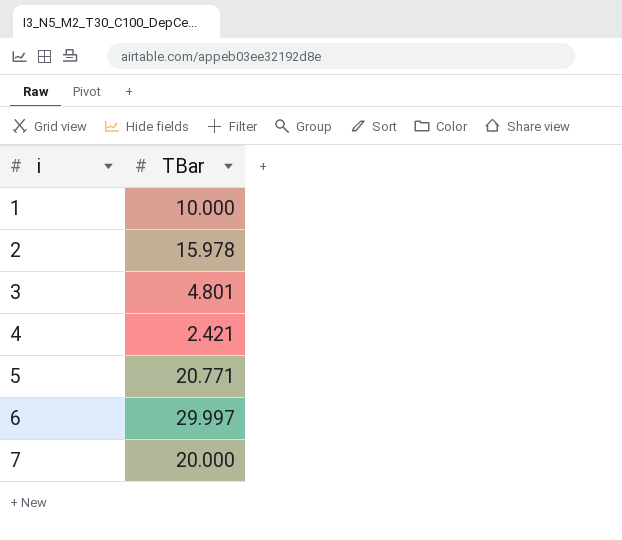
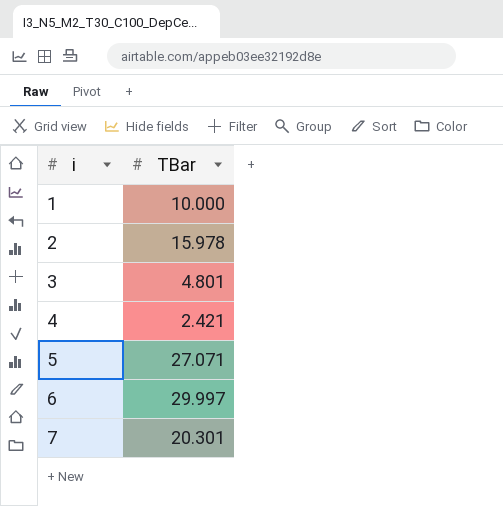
5 | TBar: 20.771 -> 27.071
7 | TBar: 20.000 -> 20.301

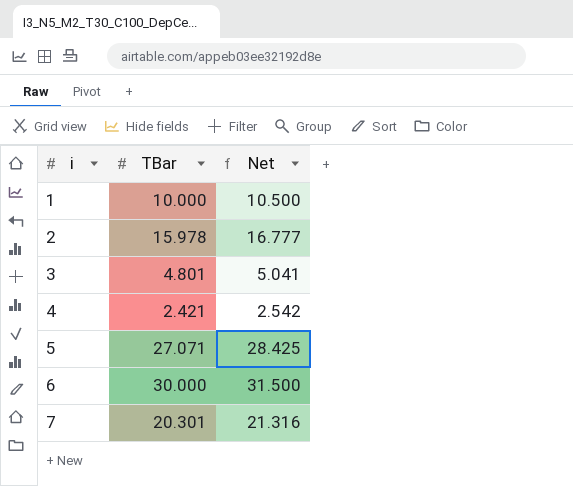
column Net | formula: none -> [TBar] * 1.05
6 | TBar: 29.997 -> 30.000

